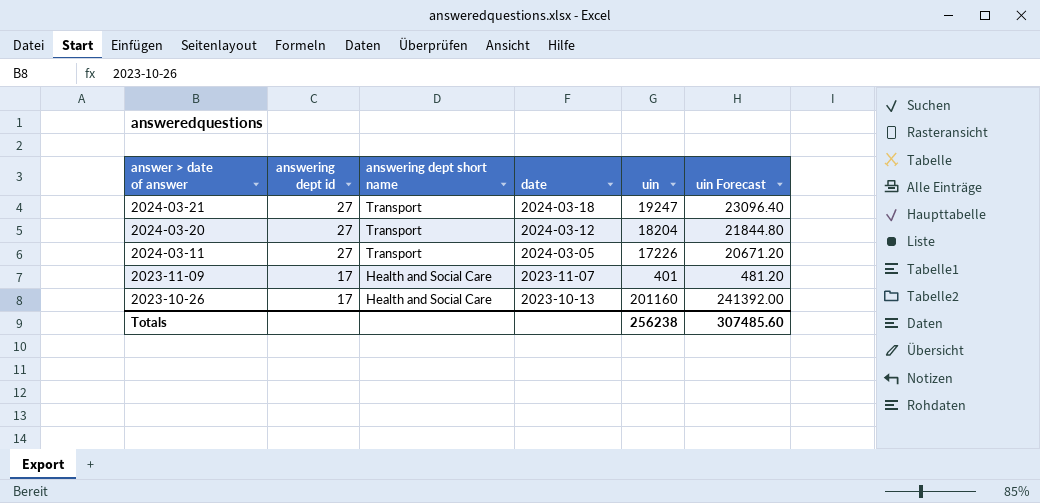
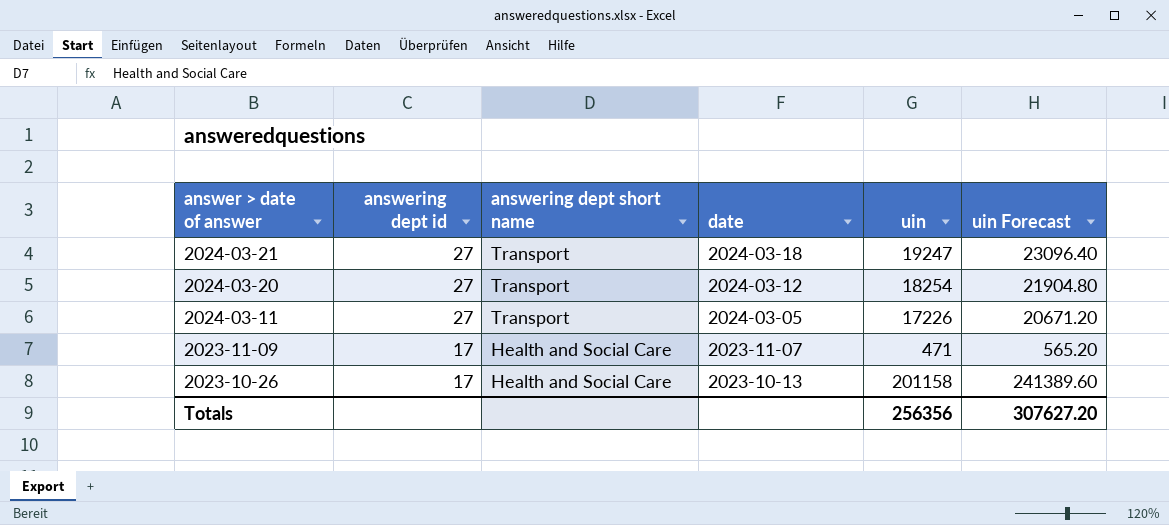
2024-03-20 | uin: 18204 -> 18254
2024-03-20 | uin Forecast: 21844.80 -> 21904.80
2023-11-09 | uin: 401 -> 471
2023-11-09 | uin Forecast: 481.20 -> 565.20
2023-10-26 | uin: 201160 -> 201158
2023-10-26 | uin Forecast: 241392.00 -> 241389.60
Totals | uin: 256238 -> 256356
Totals | uin Forecast: 307485.60 -> 307627.20

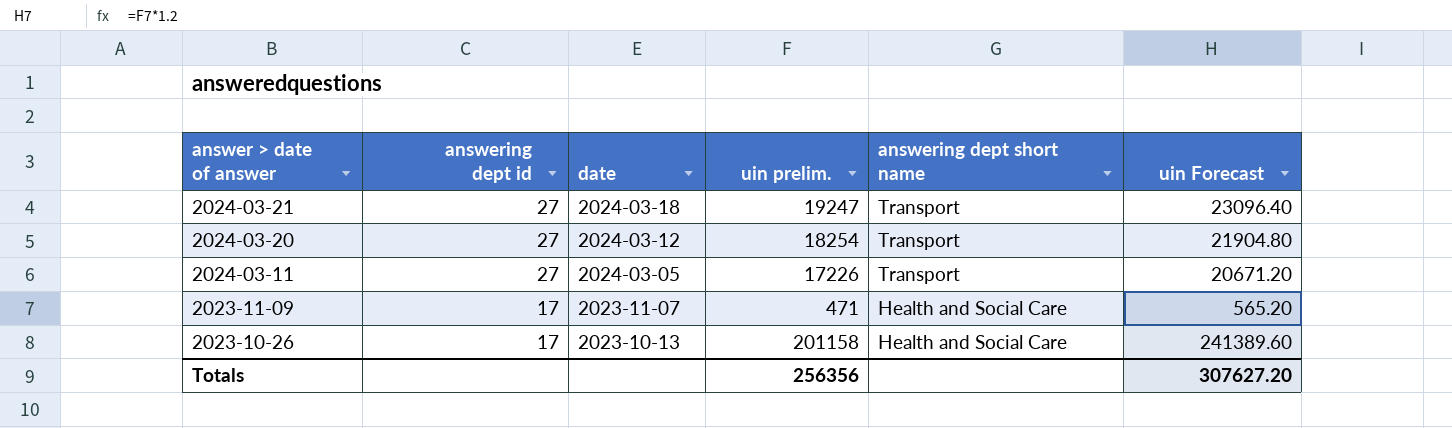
column name: uin -> uin prelim.
column answering dept short name | position: 3 -> 5

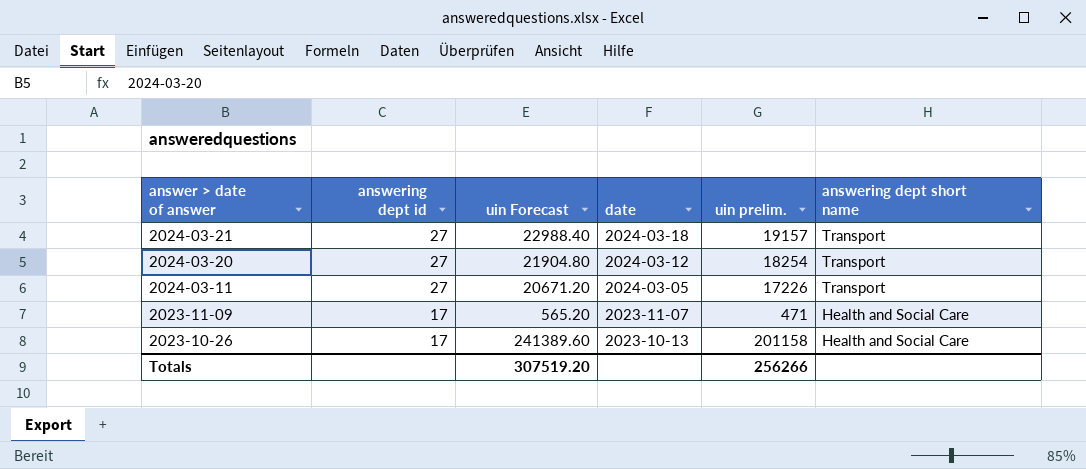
column uin Forecast | position: 6 -> 3
2024-03-21 | uin Forecast: 23096.40 -> 22988.40
2024-03-21 | uin prelim.: 19247 -> 19157
Totals | uin Forecast: 307627.20 -> 307519.20
Totals | uin prelim.: 256356 -> 256266

